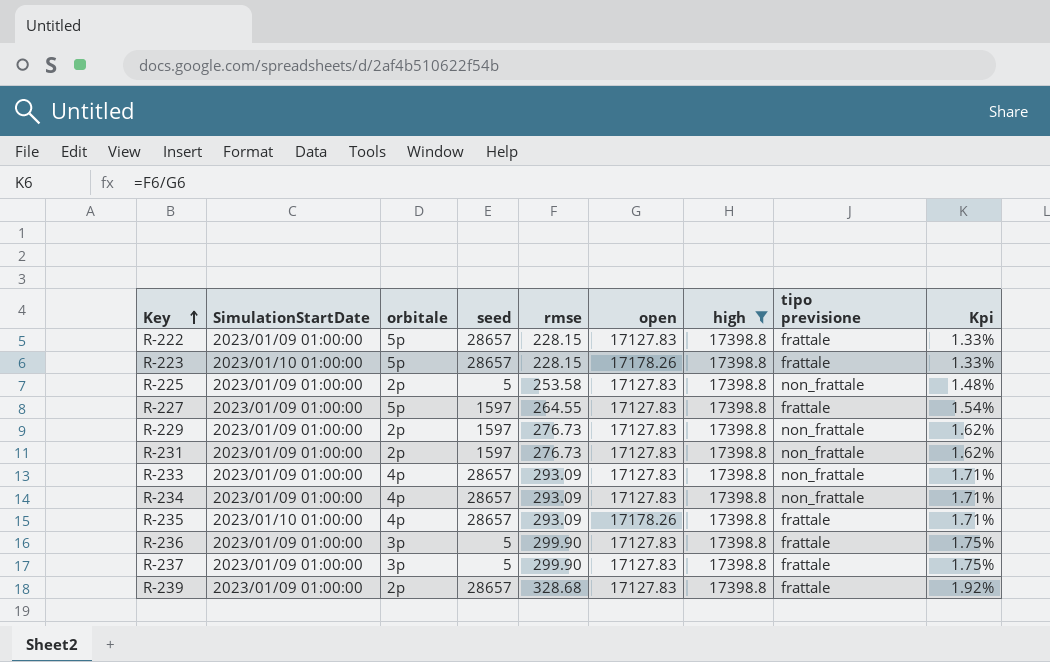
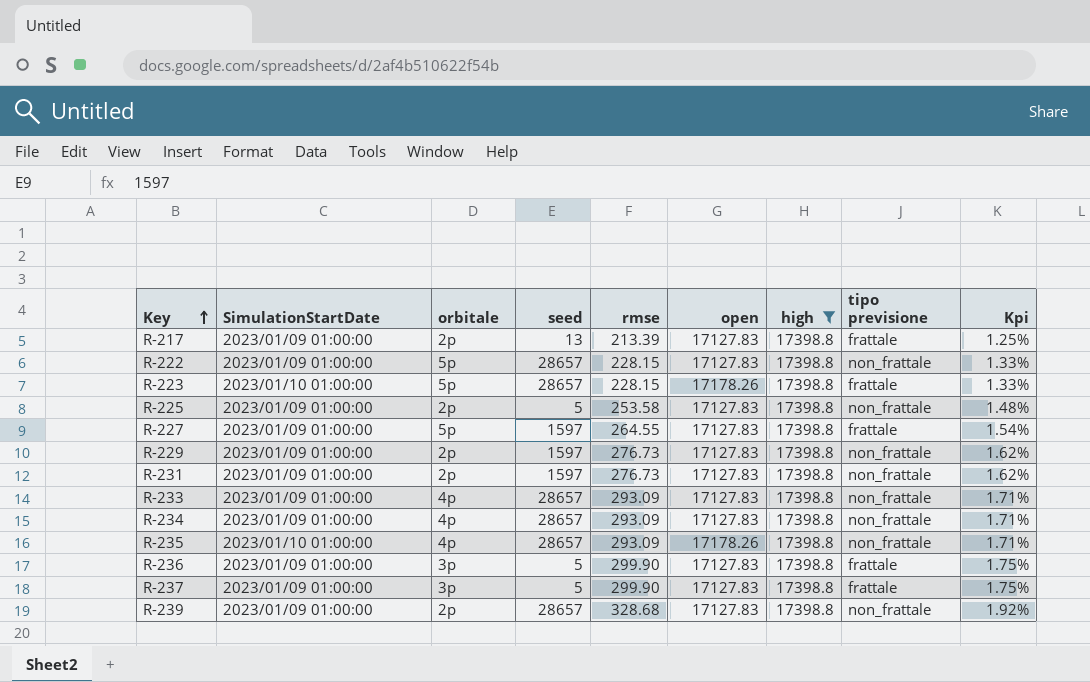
row R-217: none -> 2023/01/09 01:00:00 | 2p | 13 | 213.39 | 17127.83 | 17398.8 | frattale | 1.25%
R-222 | tipo previsione: frattale -> non_frattale
R-235 | tipo previsione: frattale -> non_frattale
R-239 | tipo previsione: frattale -> non_frattale

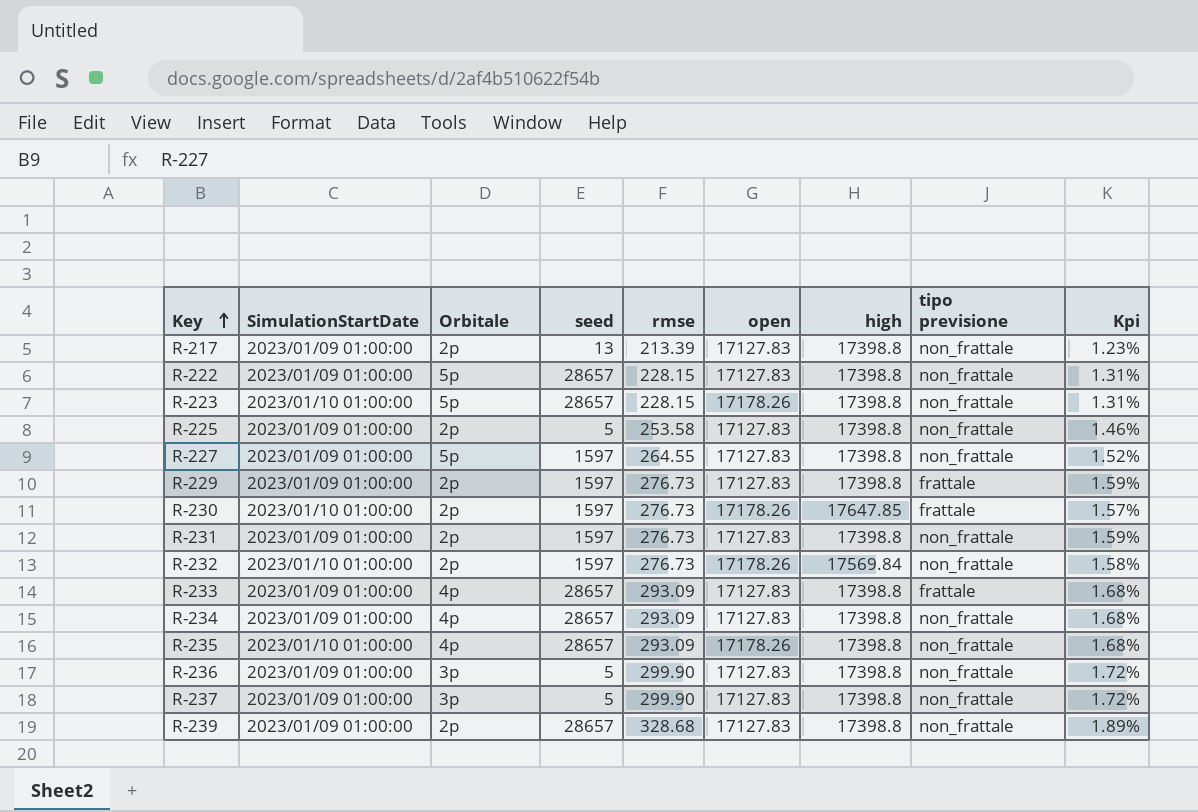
filter: high = 17398.8 -> none
column name: orbitale -> Orbitale
column Kpi | formula: [rmse] / [open] -> [rmse] / [high]
R-217 | tipo previsione: frattale -> non_frattale
R-223 | tipo previsione: frattale -> non_frattale
R-227 | tipo previsione: frattale -> non_frattale
R-229 | tipo previsione: non_frattale -> frattale
R-233 | tipo previsione: non_frattale -> frattale
R-236 | tipo previsione: frattale -> non_frattale
R-237 | tipo previsione: frattale -> non_frattale

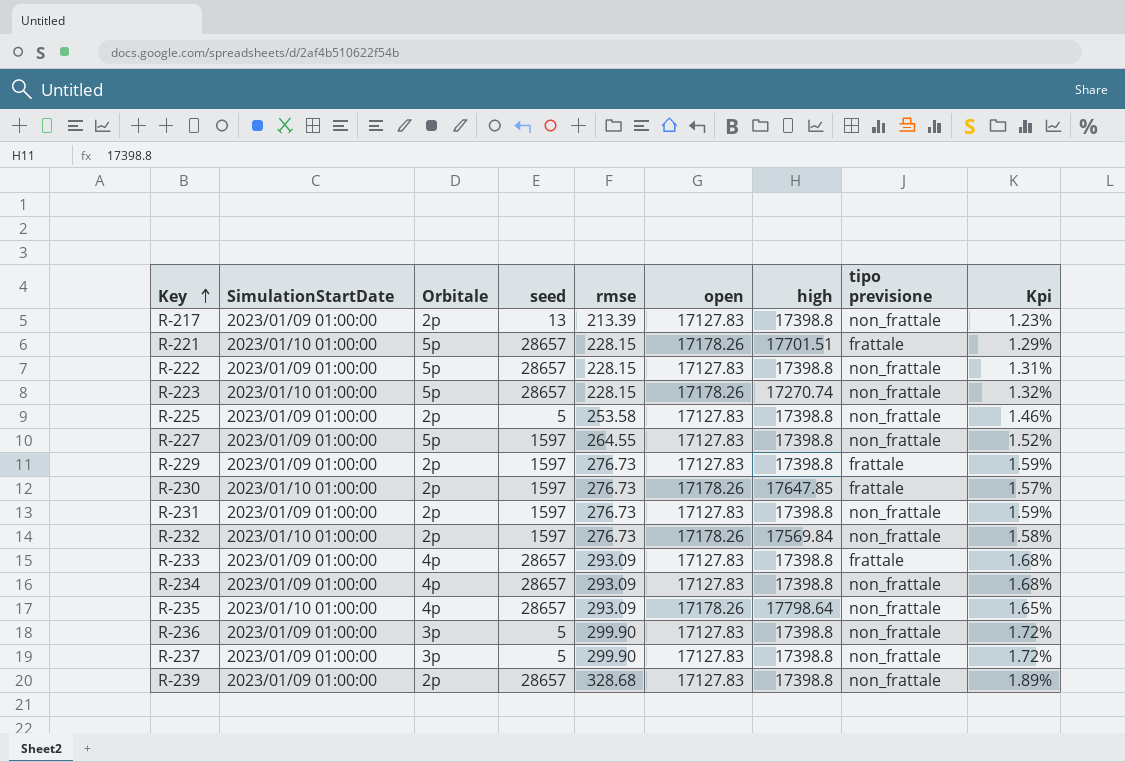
row R-221: none -> 2023/01/10 01:00:00 | 5p | 28657 | 228.15 | 17178.26 | 17701.51 | frattale | 1.29%
R-223 | high: 17398.8 -> 17270.74
R-223 | Kpi: 1.31% -> 1.32%
R-235 | high: 17398.8 -> 17798.64
R-235 | Kpi: 1.68% -> 1.65%

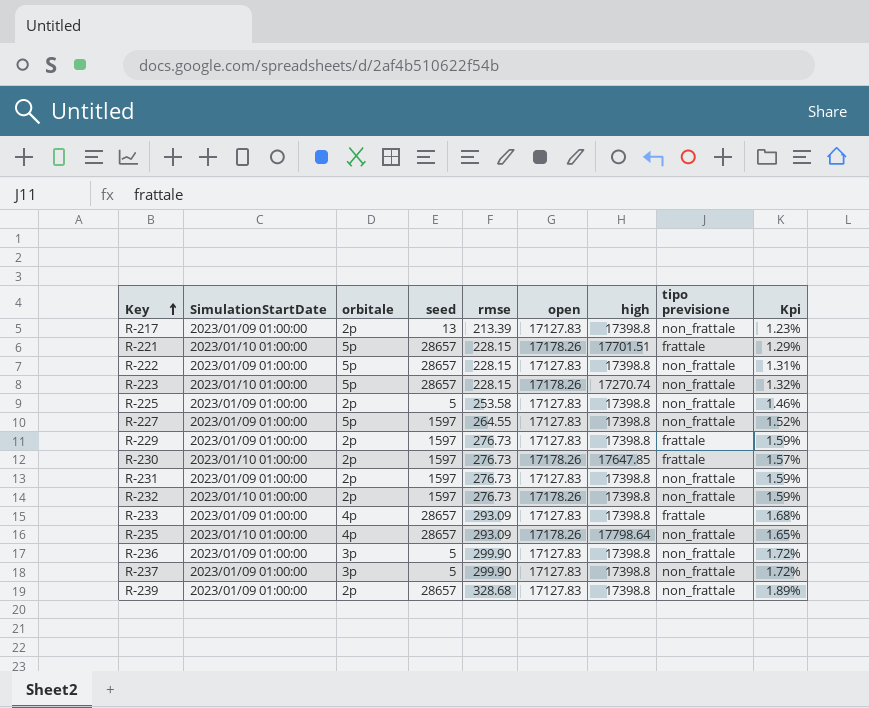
column name: Orbitale -> orbitale
row R-234: 2023/01/09 01:00:00 | 4p | 28657 | 293.09 | 17127.83 | 17398.8 | non_frattale | 1.68% -> none
R-232 | high: 17569.84 -> 17398.8
R-232 | Kpi: 1.58% -> 1.59%

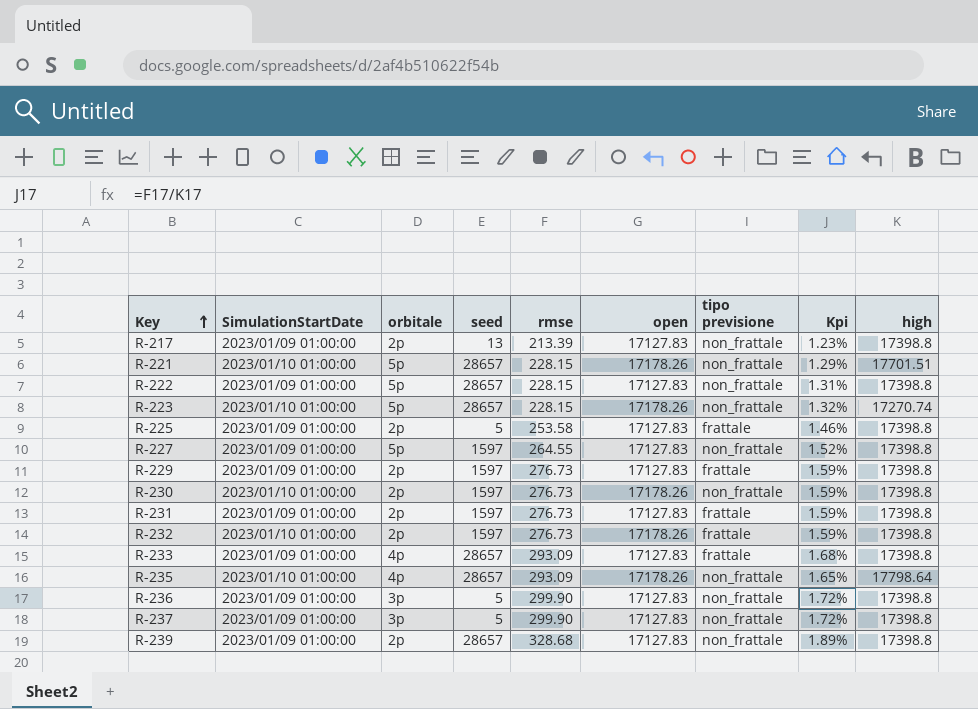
column high | position: 7 -> 9
R-221 | tipo previsione: frattale -> non_frattale
R-225 | tipo previsione: non_frattale -> frattale
R-230 | tipo previsione: frattale -> non_frattale
R-230 | Kpi: 1.57% -> 1.59%
R-230 | high: 17647.85 -> 17398.8
R-231 | tipo previsione: non_frattale -> frattale
R-232 | tipo previsione: non_frattale -> frattale

